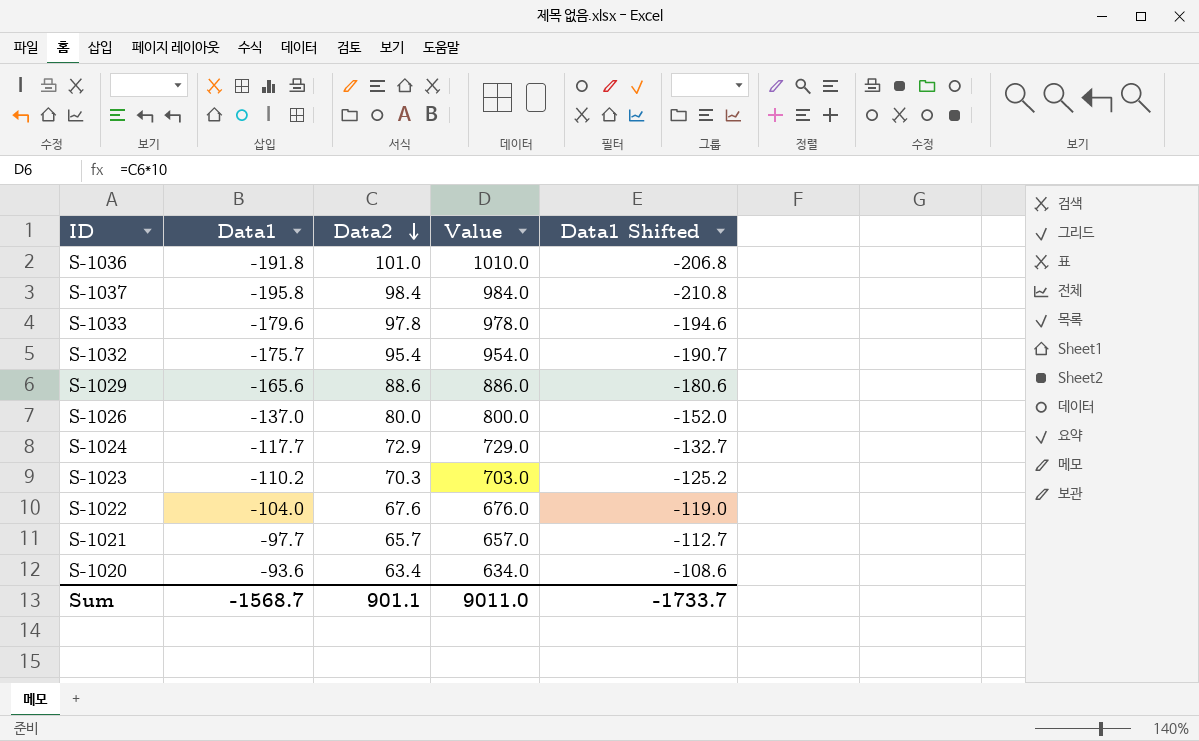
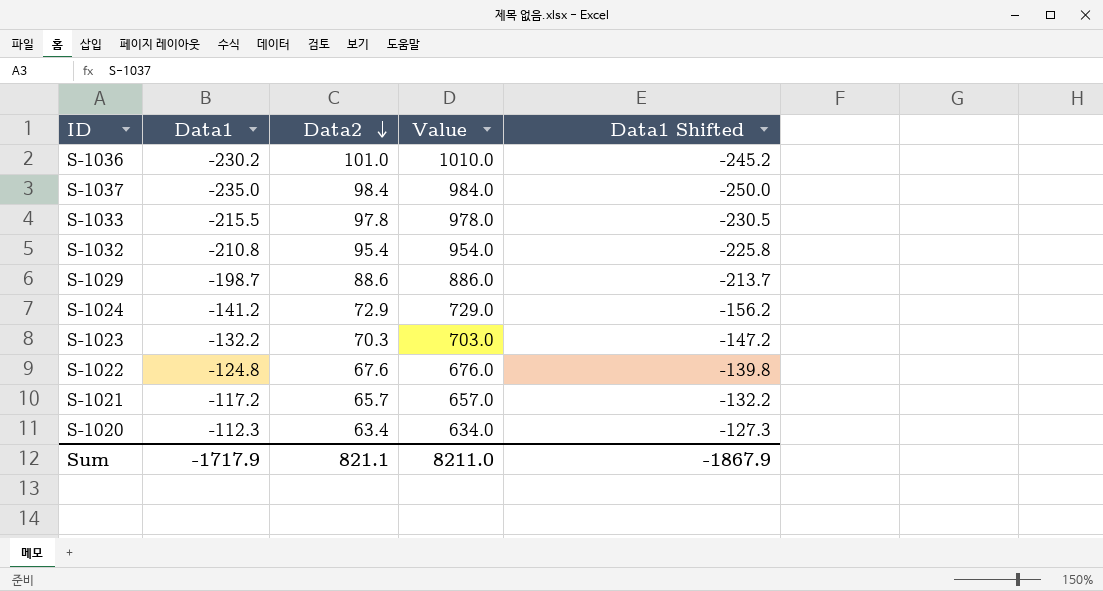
row S-1026: -137.0 | 80.0 | 800.0 | -152.0 -> none
S-1036 | Data1: -191.8 -> -230.2
S-1036 | Data1 Shifted: -206.8 -> -245.2
S-1037 | Data1: -195.8 -> -235.0
S-1037 | Data1 Shifted: -210.8 -> -250.0
S-1033 | Data1: -179.6 -> -215.5
S-1033 | Data1 Shifted: -194.6 -> -230.5
S-1032 | Data1: -175.7 -> -210.8
S-1032 | Data1 Shifted: -190.7 -> -225.8
S-1029 | Data1: -165.6 -> -198.7
S-1029 | Data1 Shifted: -180.6 -> -213.7
S-1024 | Data1: -117.7 -> -141.2
S-1024 | Data1 Shifted: -132.7 -> -156.2
S-1023 | Data1: -110.2 -> -132.2
S-1023 | Data1 Shifted: -125.2 -> -147.2
S-1022 | Data1: -104.0 -> -124.8
S-1022 | Data1 Shifted: -119.0 -> -139.8
S-1021 | Data1: -97.7 -> -117.2
S-1021 | Data1 Shifted: -112.7 -> -132.2
S-1020 | Data1: -93.6 -> -112.3
S-1020 | Data1 Shifted: -108.6 -> -127.3
Sum | Data1: -1568.7 -> -1717.9
Sum | Data2: 901.1 -> 821.1
Sum | Value: 9011.0 -> 8211.0
Sum | Data1 Shifted: -1733.7 -> -1867.9

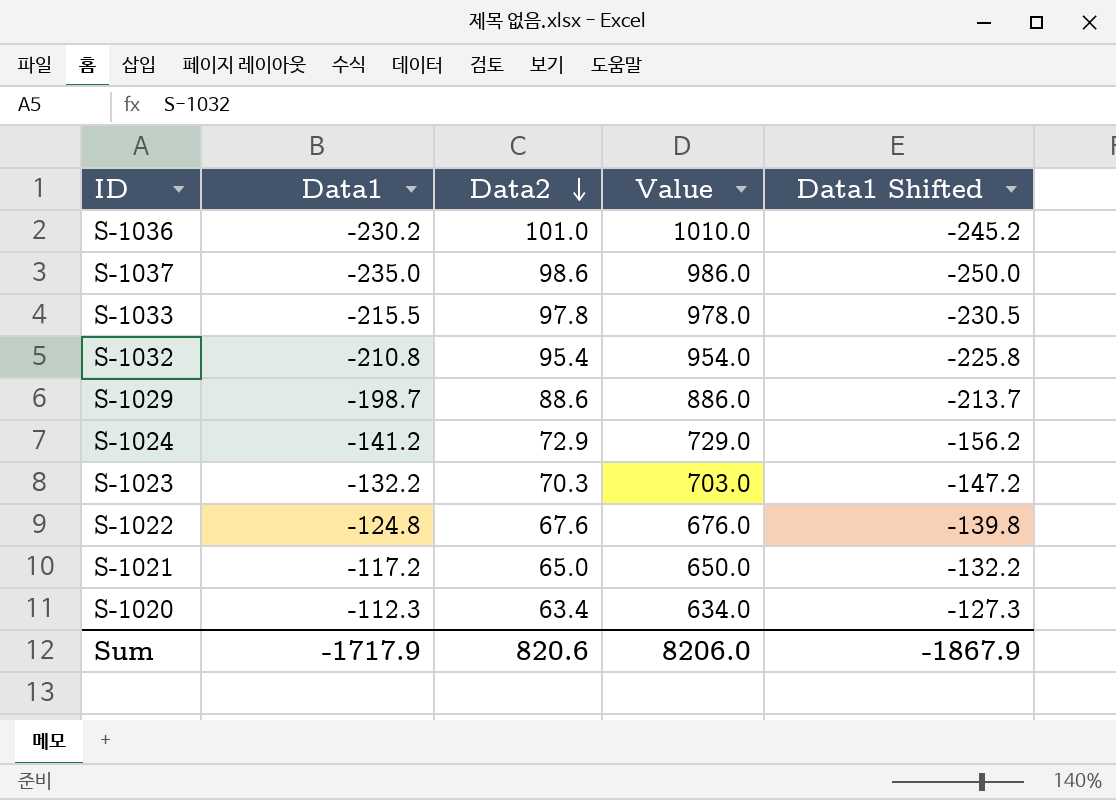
S-1037 | Data2: 98.4 -> 98.6
S-1037 | Value: 984.0 -> 986.0
S-1021 | Data2: 65.7 -> 65.0
S-1021 | Value: 657.0 -> 650.0
Sum | Data2: 821.1 -> 820.6
Sum | Value: 8211.0 -> 8206.0

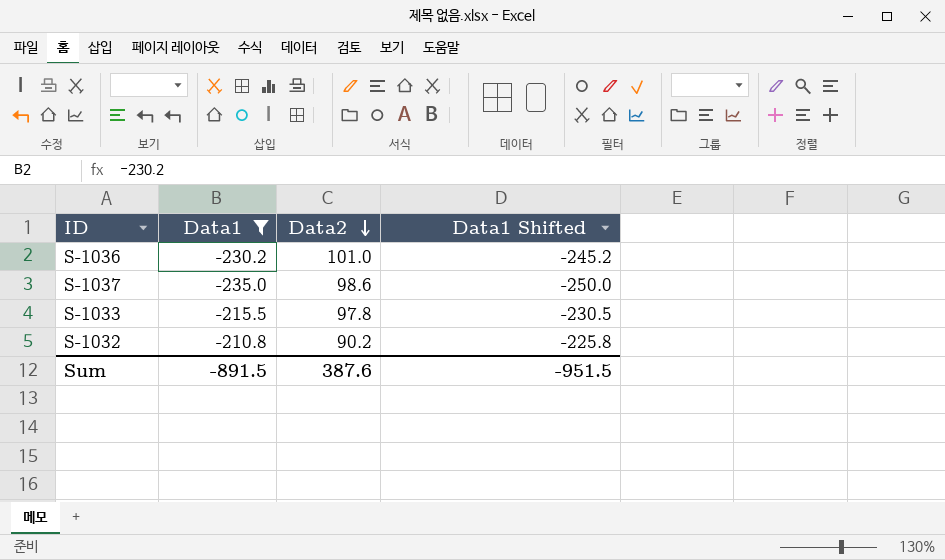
filter: none -> Data1 <= -210.8
column Value | formula: [Data2] * 10 -> none
S-1032 | Data2: 95.4 -> 90.2
Sum | Data1: -1717.9 -> -891.5
Sum | Data2: 820.6 -> 387.6
Sum | Data1 Shifted: -1867.9 -> -951.5

